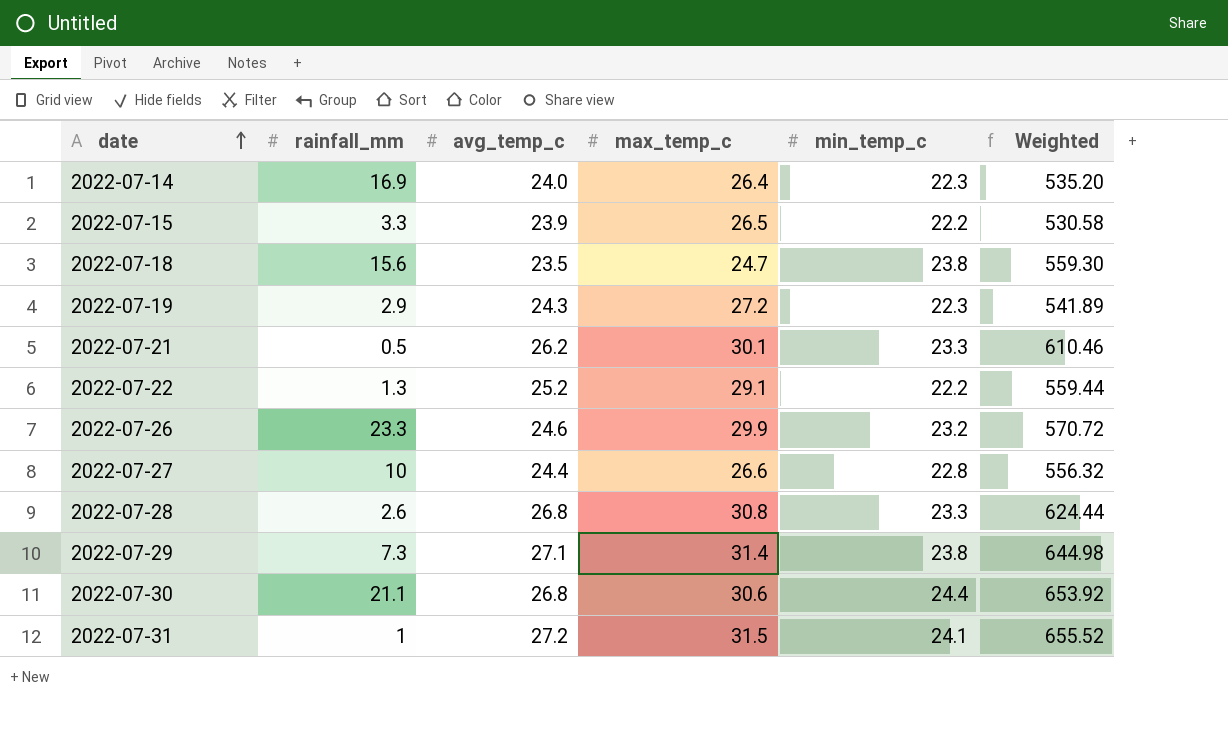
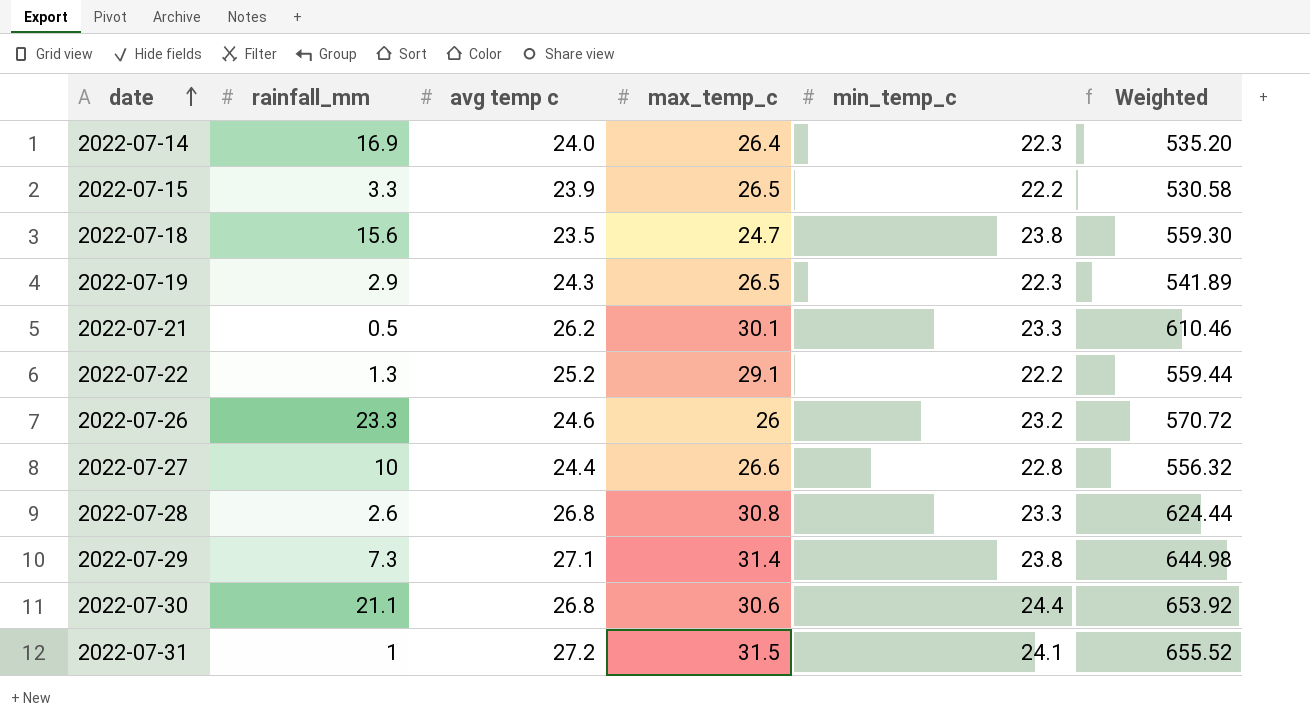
column name: avg_temp_c -> avg temp c
2022-07-19 | max_temp_c: 27.2 -> 26.5
2022-07-26 | max_temp_c: 29.9 -> 26

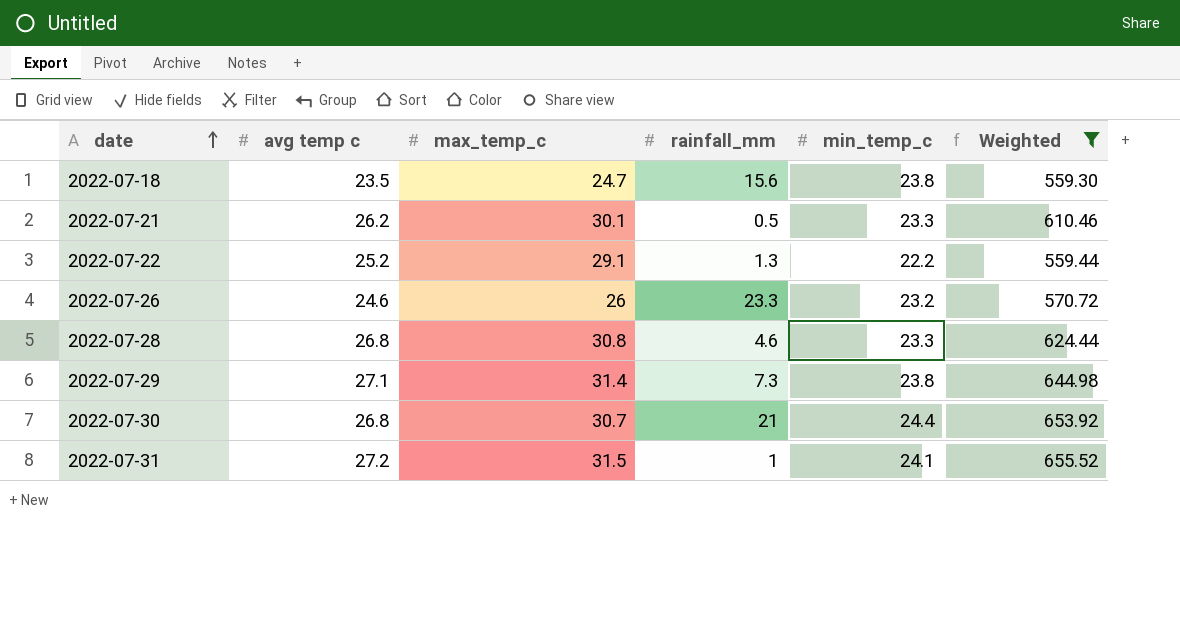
filter: none -> Weighted >= 559.30
column rainfall_mm | position: 2 -> 4
2022-07-28 | rainfall_mm: 2.6 -> 4.6
2022-07-30 | max_temp_c: 30.6 -> 30.7
2022-07-30 | rainfall_mm: 21.1 -> 21

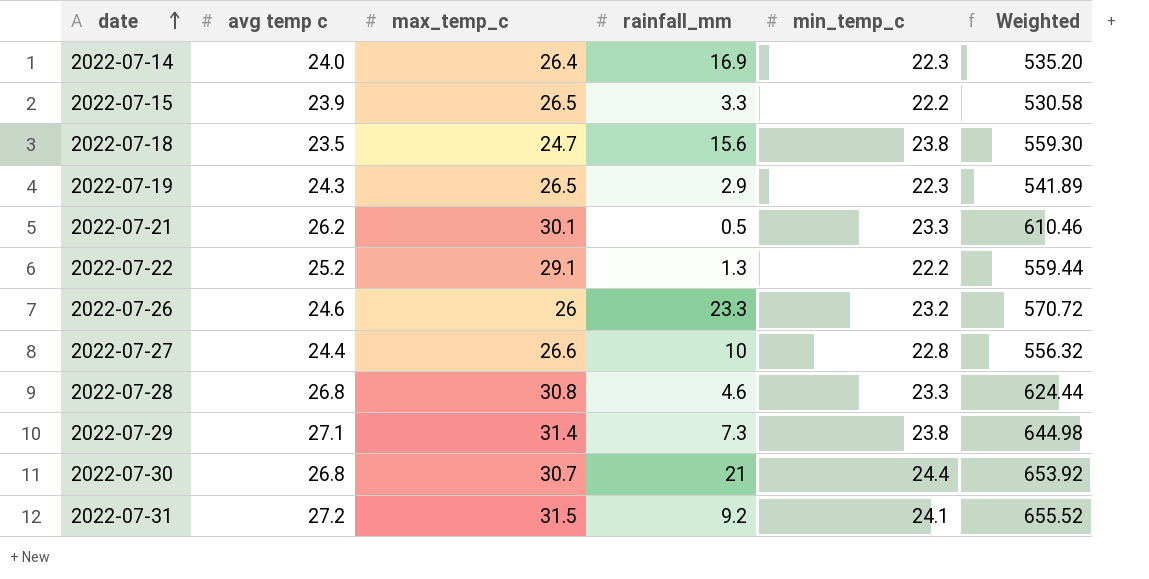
filter: Weighted >= 559.30 -> none
2022-07-31 | rainfall_mm: 1 -> 9.2

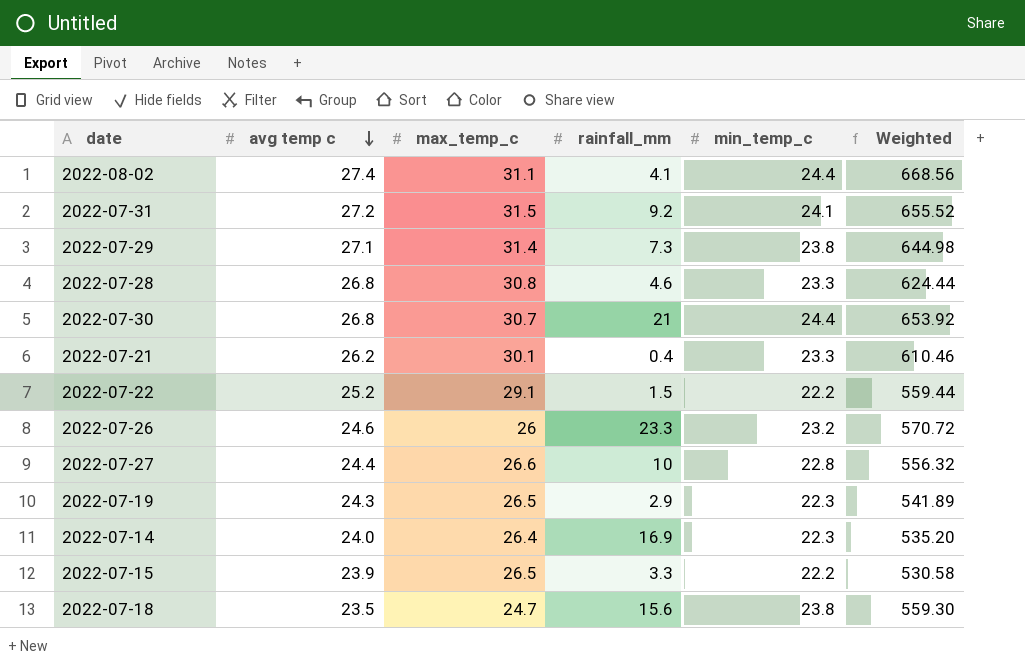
row order: date ascending -> avg temp c descending
row 2022-08-02: none -> 27.4 | 31.1 | 4.1 | 24.4 | 668.56
2022-07-21 | rainfall_mm: 0.5 -> 0.4
2022-07-22 | rainfall_mm: 1.3 -> 1.5

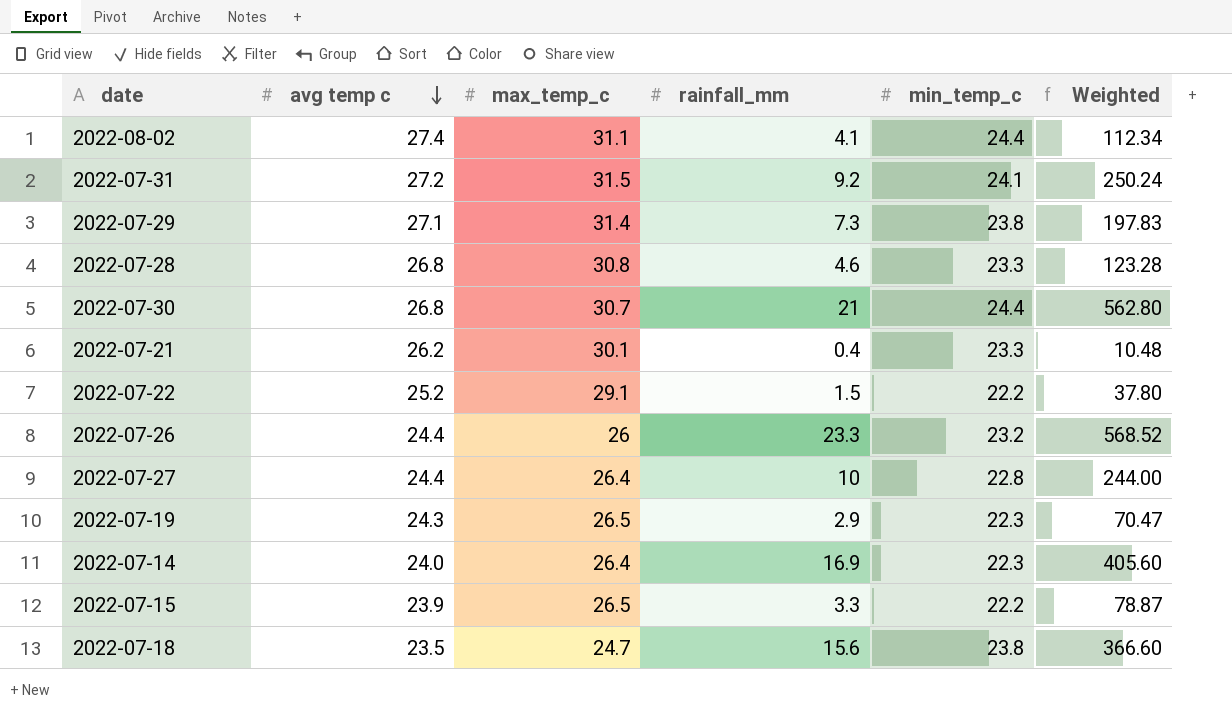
column Weighted | formula: [avg temp c] * [min_temp_c] -> [avg temp c] * [rainfall_mm]
2022-07-26 | avg temp c: 24.6 -> 24.4
2022-07-27 | max_temp_c: 26.6 -> 26.4

